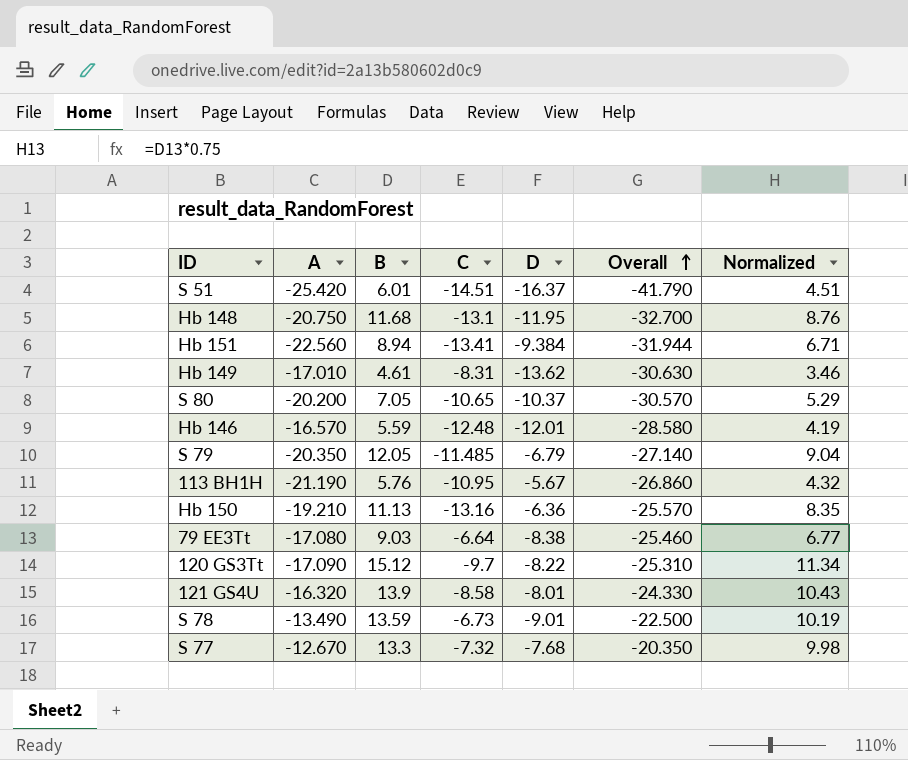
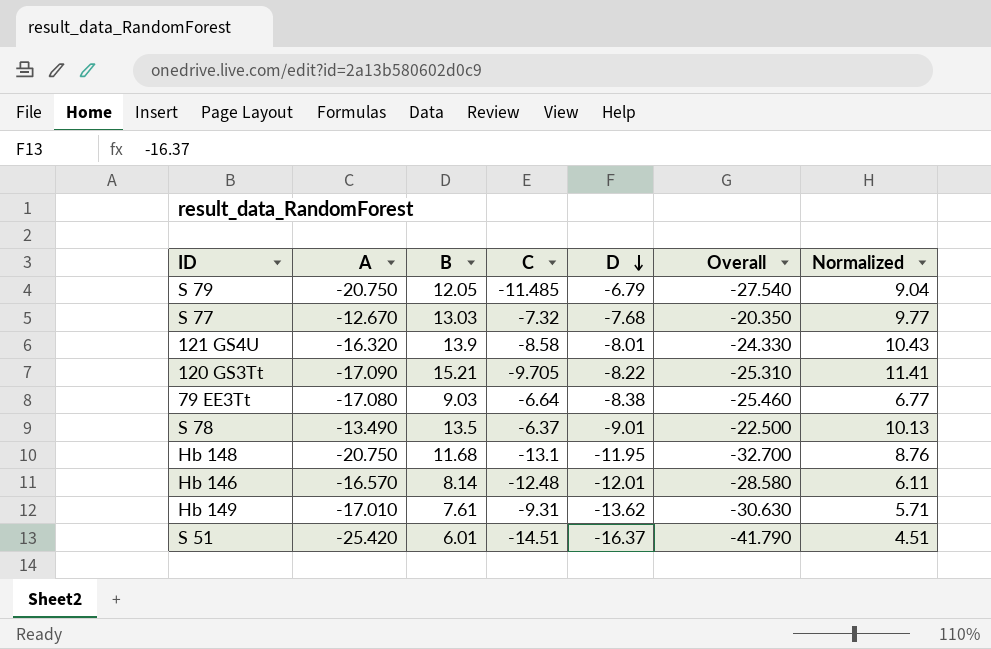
row order: Overall ascending -> D descending
row Hb 151: -22.560 | 8.94 | -13.41 | -9.384 | -31.944 | 6.71 -> none
row S 80: -20.200 | 7.05 | -10.65 | -10.37 | -30.570 | 5.29 -> none
row 113 BH1H: -21.190 | 5.76 | -10.95 | -5.67 | -26.860 | 4.32 -> none
row Hb 150: -19.210 | 11.13 | -13.16 | -6.36 | -25.570 | 8.35 -> none
S 79 | A: -20.350 -> -20.750
S 79 | Overall: -27.140 -> -27.540
S 77 | B: 13.3 -> 13.03
S 77 | Normalized: 9.98 -> 9.77
120 GS3Tt | B: 15.12 -> 15.21
120 GS3Tt | C: -9.7 -> -9.705
120 GS3Tt | Normalized: 11.34 -> 11.41
S 78 | B: 13.59 -> 13.5
S 78 | C: -6.73 -> -6.37
S 78 | Normalized: 10.19 -> 10.13
Hb 146 | B: 5.59 -> 8.14
Hb 146 | Normalized: 4.19 -> 6.11
Hb 149 | B: 4.61 -> 7.61
Hb 149 | C: -8.31 -> -9.31
Hb 149 | Normalized: 3.46 -> 5.71

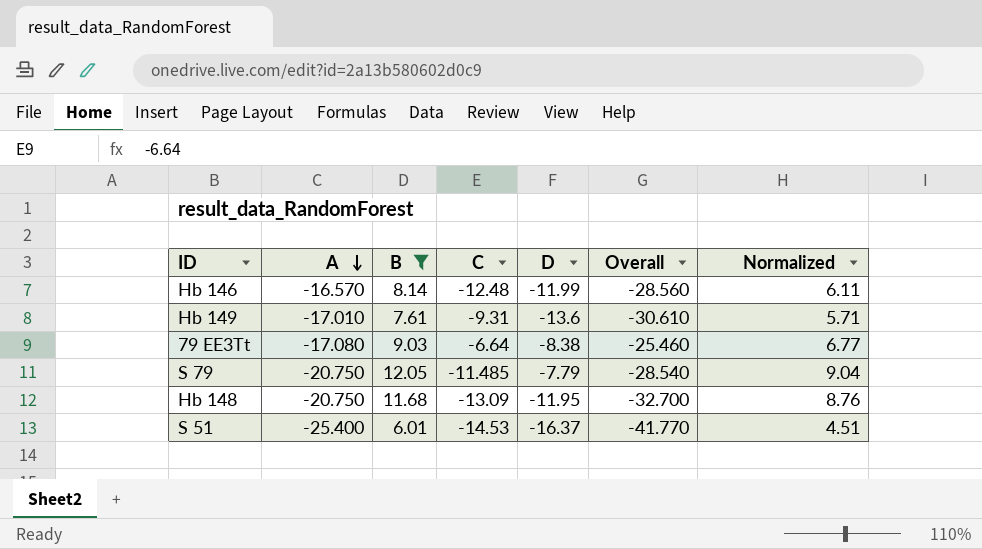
filter: none -> B <= 12.05
row order: D descending -> A descending
Hb 146 | D: -12.01 -> -11.99
Hb 146 | Overall: -28.580 -> -28.560
Hb 149 | D: -13.62 -> -13.6
Hb 149 | Overall: -30.630 -> -30.610
S 79 | D: -6.79 -> -7.79
S 79 | Overall: -27.540 -> -28.540
Hb 148 | C: -13.1 -> -13.09
S 51 | A: -25.420 -> -25.400
S 51 | C: -14.51 -> -14.53
S 51 | Overall: -41.790 -> -41.770

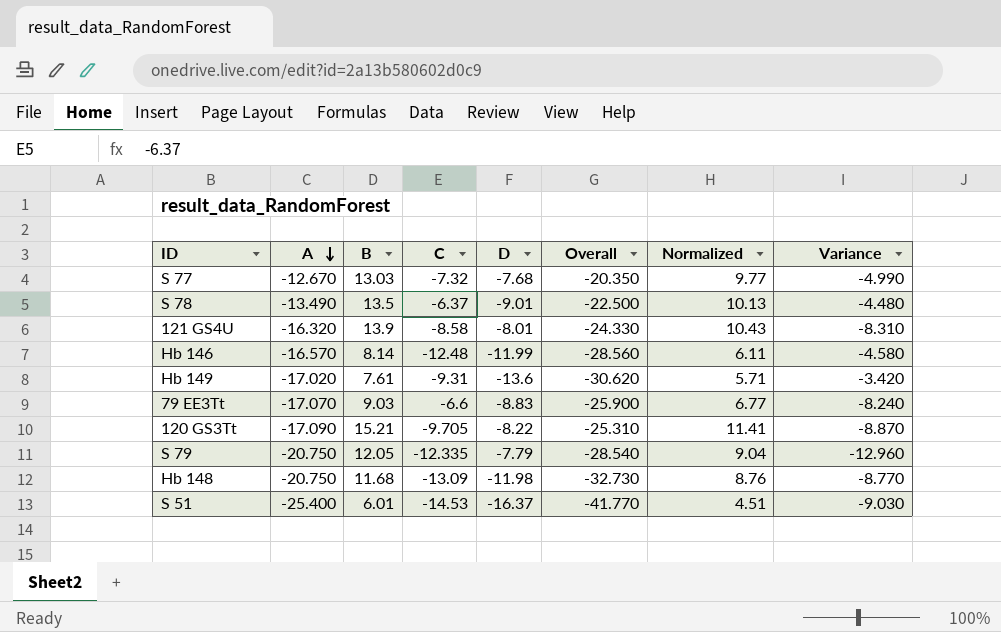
filter: B <= 12.05 -> none
column Variance | formula: none -> [A] - [D]
Hb 149 | A: -17.010 -> -17.020
Hb 149 | Overall: -30.610 -> -30.620
79 EE3Tt | A: -17.080 -> -17.070
79 EE3Tt | C: -6.64 -> -6.6
79 EE3Tt | D: -8.38 -> -8.83
79 EE3Tt | Overall: -25.460 -> -25.900
S 79 | C: -11.485 -> -12.335
Hb 148 | D: -11.95 -> -11.98
Hb 148 | Overall: -32.700 -> -32.730

